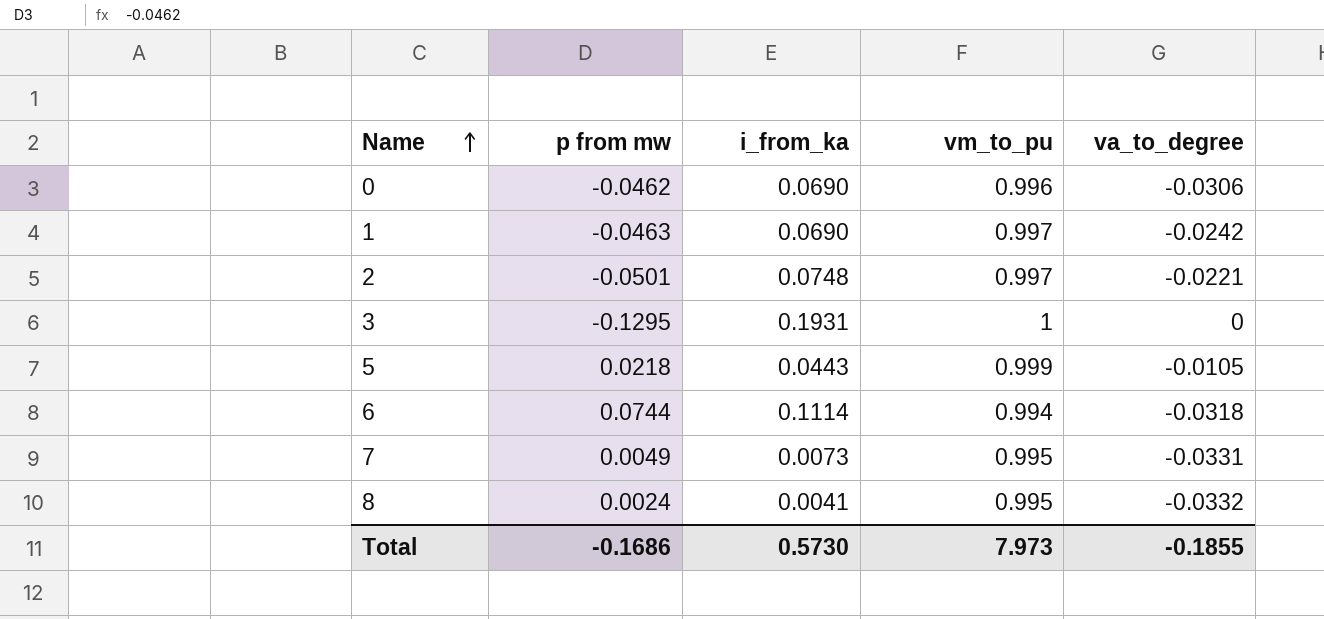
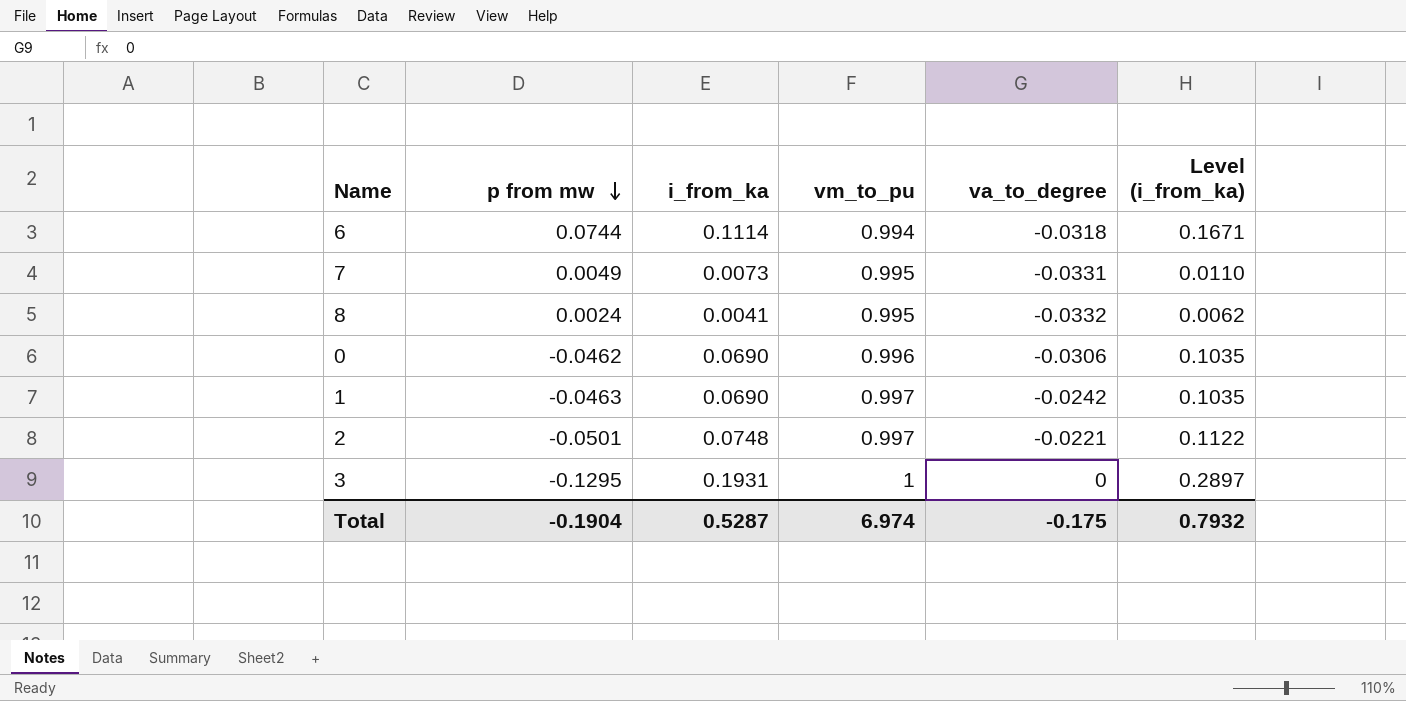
row order: Name ascending -> p from mw descending
column Level (i_from_ka) | formula: none -> [i_from_ka] * 1.5
row 5: 0.0218 | 0.0443 | 0.999 | -0.0105 -> none
Total | p from mw: -0.1686 -> -0.1904
Total | i_from_ka: 0.5730 -> 0.5287
Total | vm_to_pu: 7.973 -> 6.974
Total | va_to_degree: -0.1855 -> -0.175

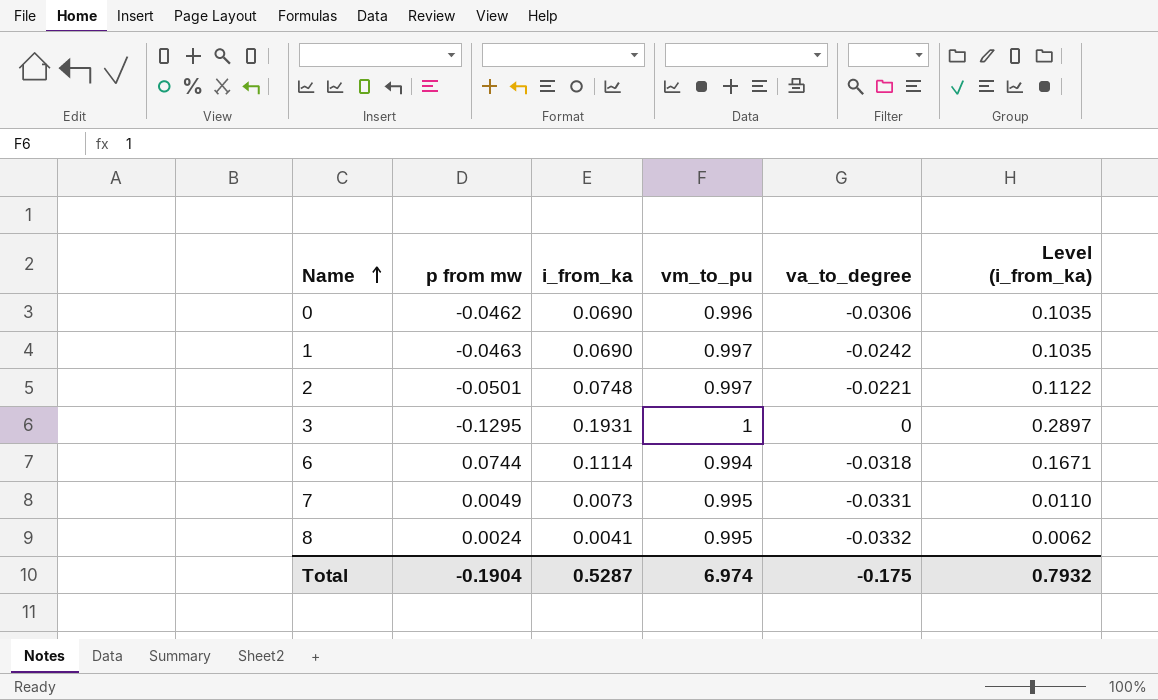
row order: p from mw descending -> Name ascending

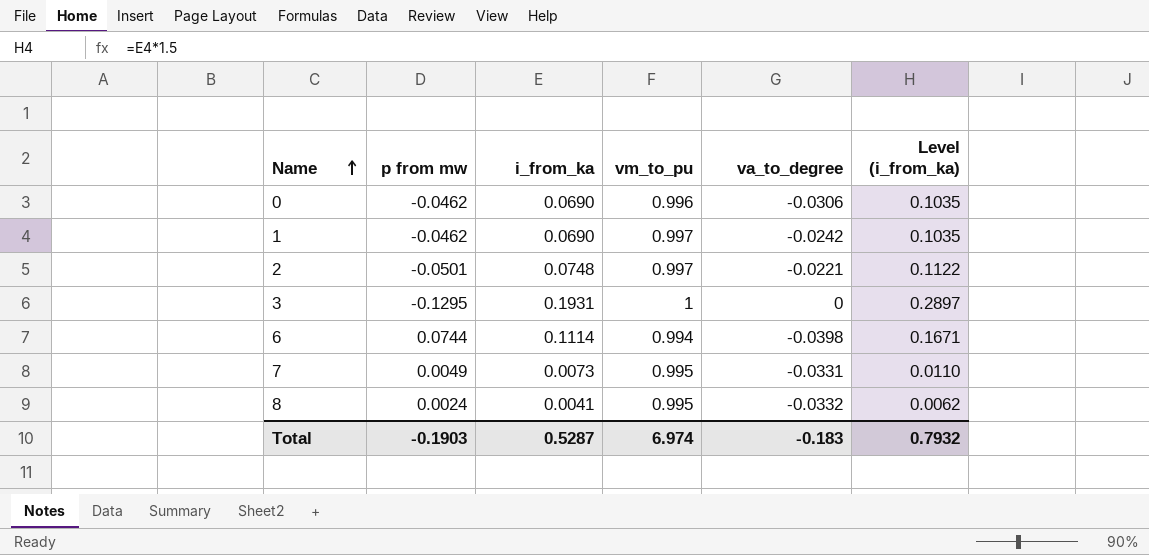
1 | p from mw: -0.0463 -> -0.0462
6 | va_to_degree: -0.0318 -> -0.0398
Total | p from mw: -0.1904 -> -0.1903
Total | va_to_degree: -0.175 -> -0.183

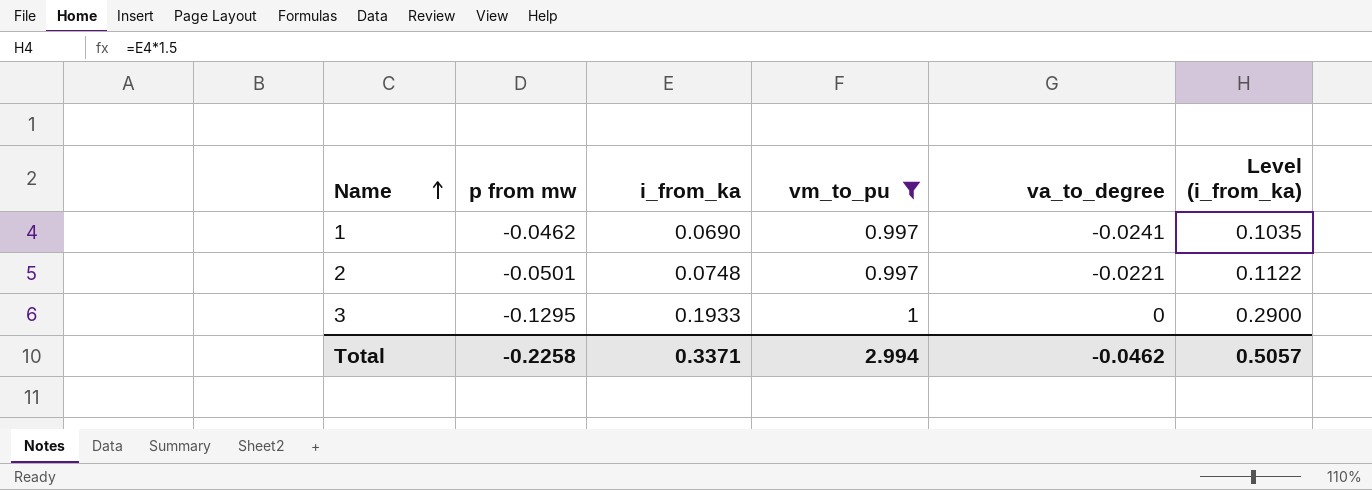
filter: none -> vm_to_pu >= 0.997
1 | va_to_degree: -0.0242 -> -0.0241
3 | i_from_ka: 0.1931 -> 0.1933
3 | Level (i_from_ka): 0.2897 -> 0.2900
Total | p from mw: -0.1903 -> -0.2258
Total | i_from_ka: 0.5287 -> 0.3371
Total | vm_to_pu: 6.974 -> 2.994
Total | va_to_degree: -0.183 -> -0.0462
Total | Level (i_from_ka): 0.7932 -> 0.5057

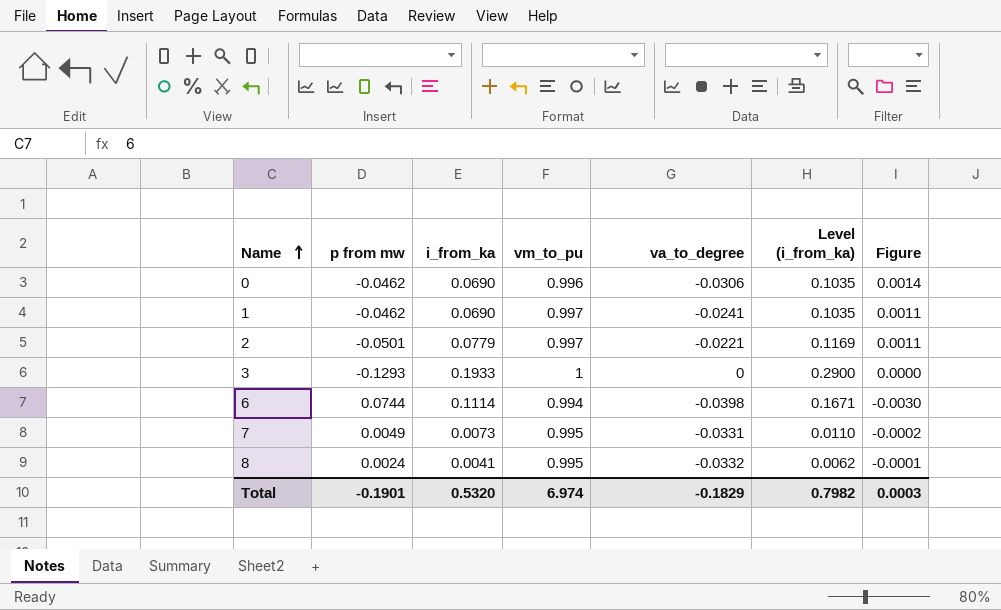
filter: vm_to_pu >= 0.997 -> none
column Figure | formula: none -> [p from mw] * [va_to_degree]
2 | i_from_ka: 0.0748 -> 0.0779
2 | Level (i_from_ka): 0.1122 -> 0.1169
3 | p from mw: -0.1295 -> -0.1293
Total | p from mw: -0.2258 -> -0.1901
Total | i_from_ka: 0.3371 -> 0.5320
Total | vm_to_pu: 2.994 -> 6.974
Total | va_to_degree: -0.0462 -> -0.1829
Total | Level (i_from_ka): 0.5057 -> 0.7982

